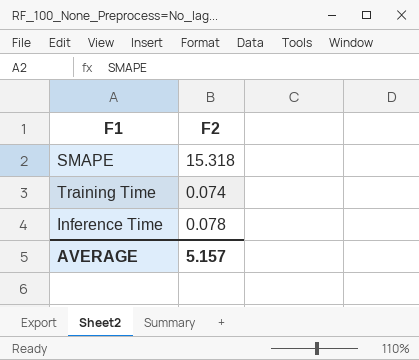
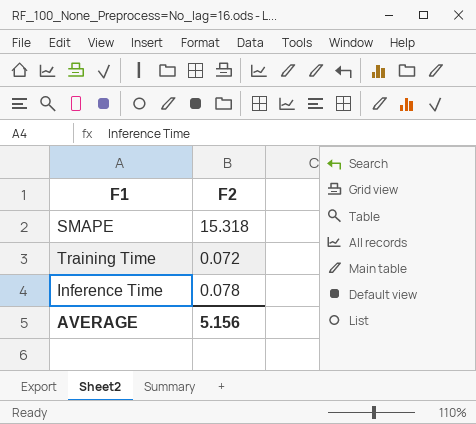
Training Time | F2: 0.074 -> 0.072
AVERAGE | F2: 5.157 -> 5.156

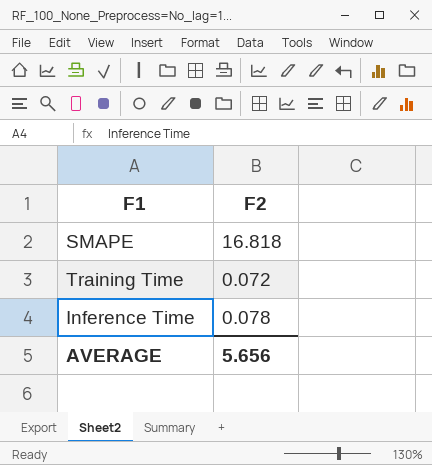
SMAPE | F2: 15.318 -> 16.818
AVERAGE | F2: 5.156 -> 5.656

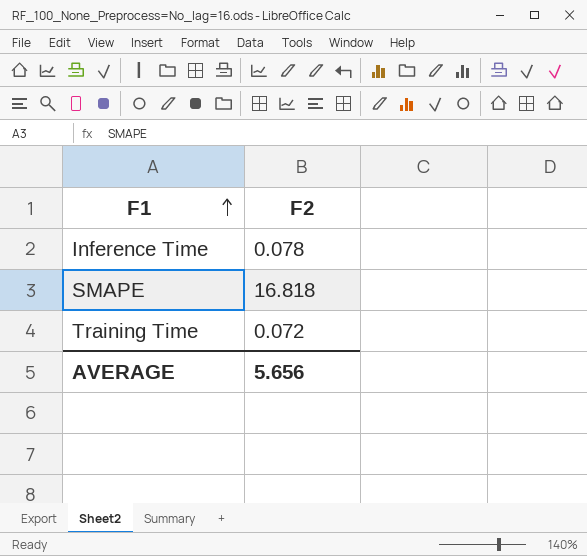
row order: none -> F1 ascending

